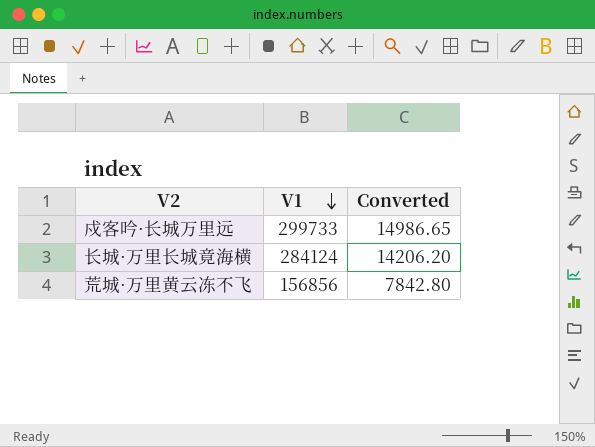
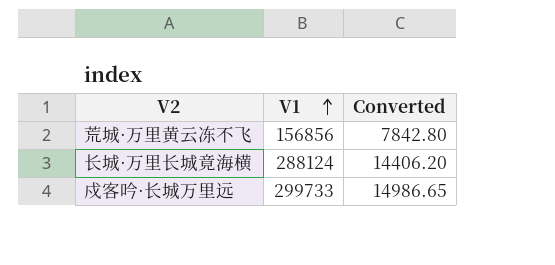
row order: V1 descending -> V1 ascending
长城·万里长城竟海横 | V1: 284124 -> 288124
长城·万里长城竟海横 | Converted: 14206.20 -> 14406.20

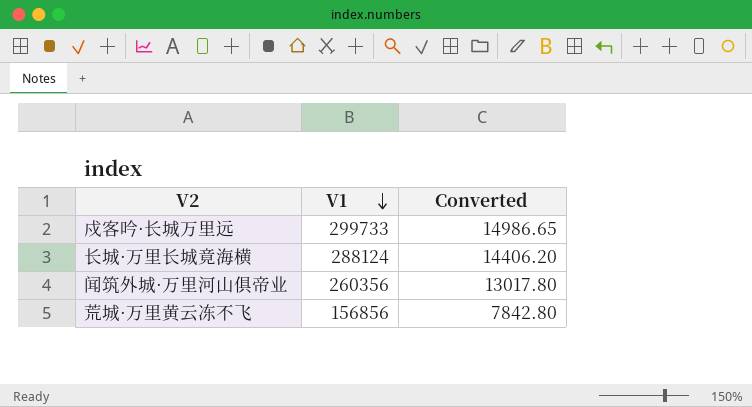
row order: V1 ascending -> V1 descending
row 闻筑外城·万里河山俱帝业: none -> 260356 | 13017.80

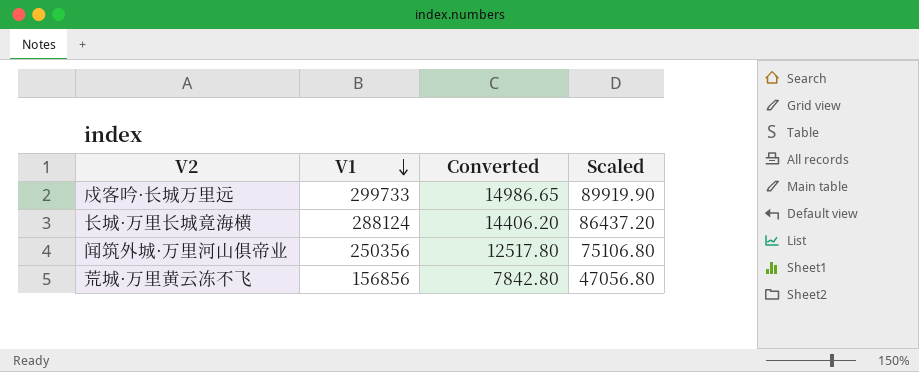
column Scaled | formula: none -> [V1] * 0.3
闻筑外城·万里河山俱帝业 | V1: 260356 -> 250356
闻筑外城·万里河山俱帝业 | Converted: 13017.80 -> 12517.80

